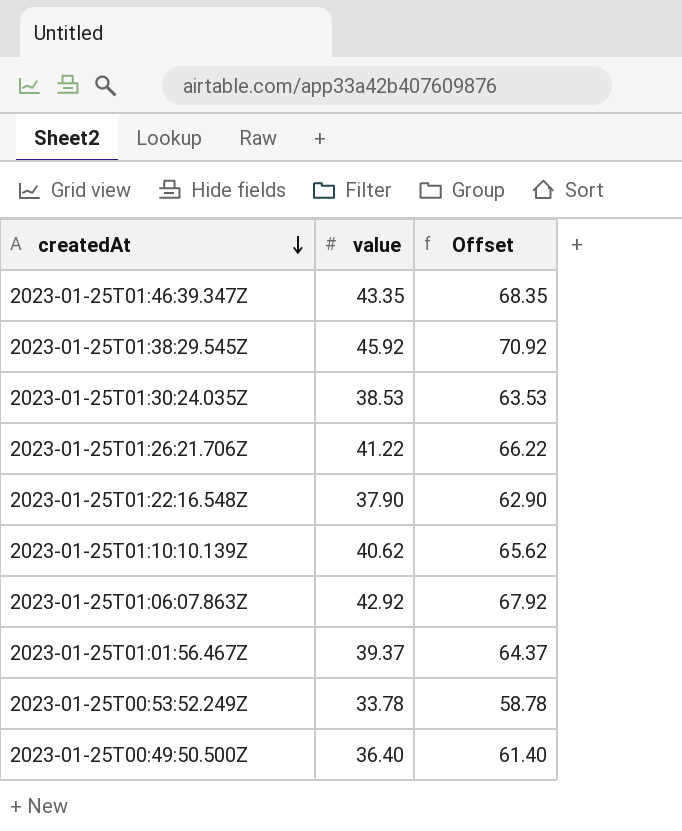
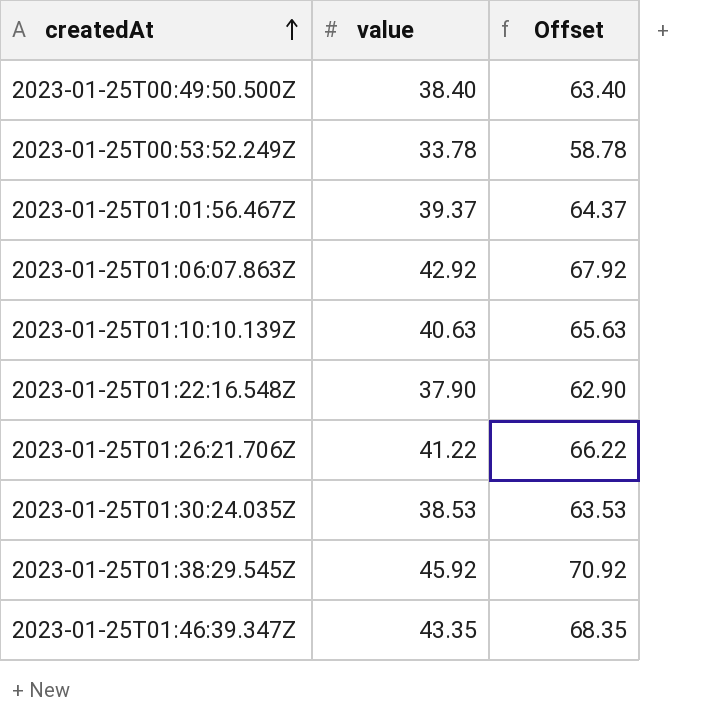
row order: createdAt descending -> createdAt ascending
2023-01-25T00:49:50.500Z | value: 36.40 -> 38.40
2023-01-25T00:49:50.500Z | Offset: 61.40 -> 63.40
2023-01-25T01:10:10.139Z | value: 40.62 -> 40.63
2023-01-25T01:10:10.139Z | Offset: 65.62 -> 65.63

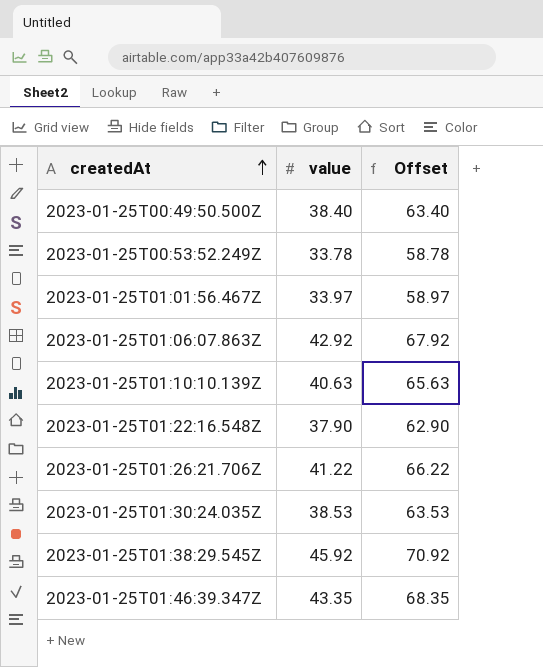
2023-01-25T01:01:56.467Z | value: 39.37 -> 33.97
2023-01-25T01:01:56.467Z | Offset: 64.37 -> 58.97

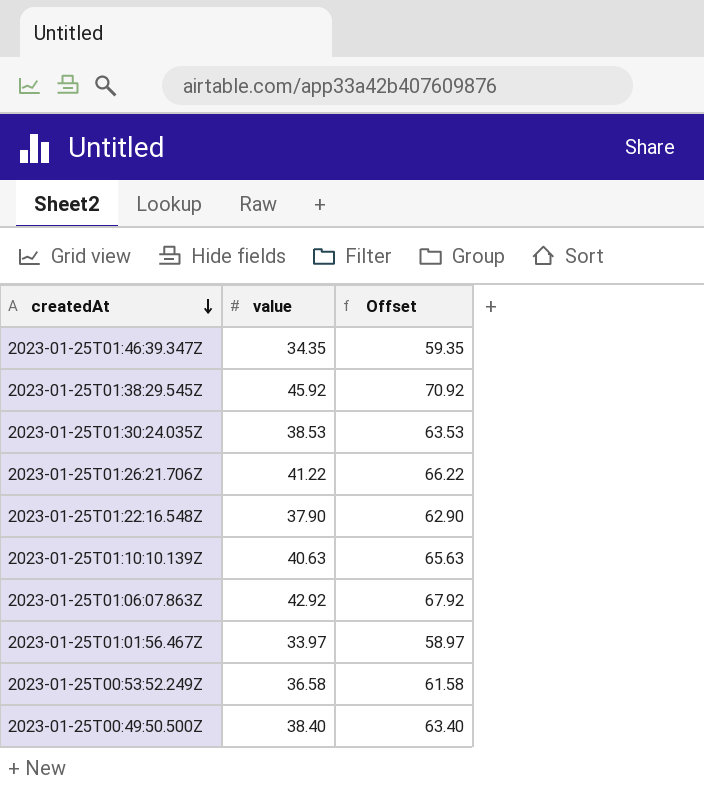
row order: createdAt ascending -> createdAt descending
2023-01-25T01:46:39.347Z | value: 43.35 -> 34.35
2023-01-25T01:46:39.347Z | Offset: 68.35 -> 59.35
2023-01-25T00:53:52.249Z | value: 33.78 -> 36.58
2023-01-25T00:53:52.249Z | Offset: 58.78 -> 61.58

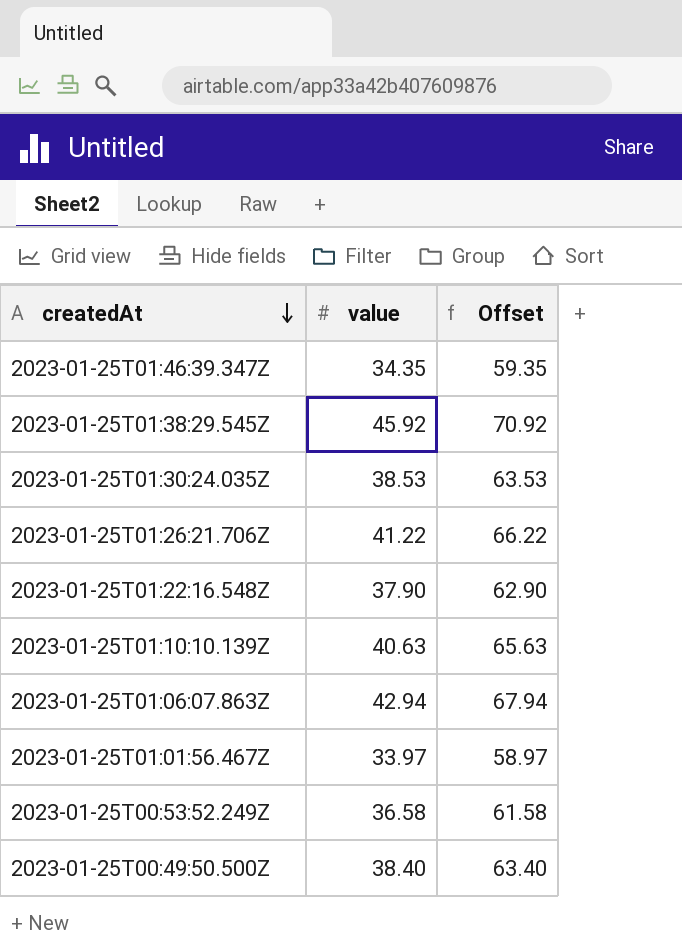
2023-01-25T01:06:07.863Z | value: 42.92 -> 42.94
2023-01-25T01:06:07.863Z | Offset: 67.92 -> 67.94

